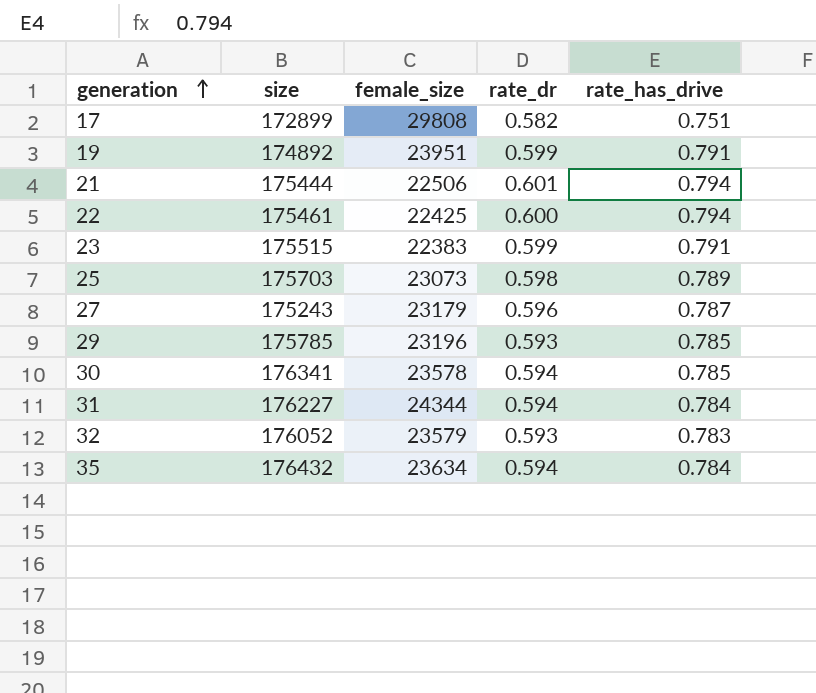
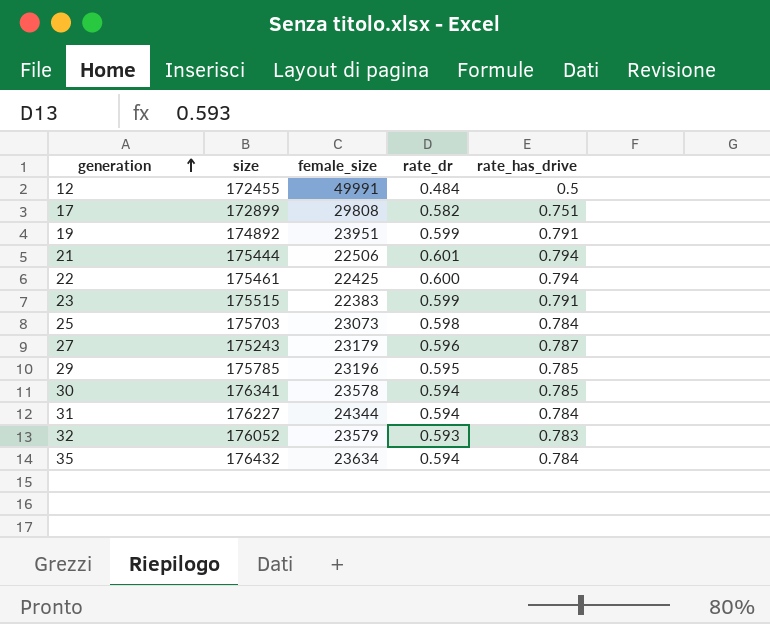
row 12: none -> 172455 | 49991 | 0.484 | 0.5
25 | rate_has_drive: 0.789 -> 0.784
29 | rate_dr: 0.593 -> 0.595

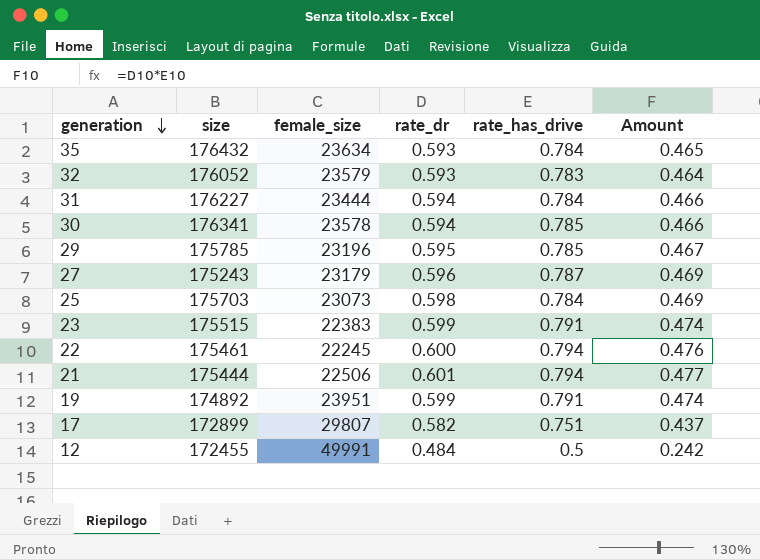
row order: generation ascending -> generation descending
column Amount | formula: none -> [rate_dr] * [rate_has_drive]
35 | rate_dr: 0.594 -> 0.593
31 | female_size: 24344 -> 23444
22 | female_size: 22425 -> 22245
17 | female_size: 29808 -> 29807

